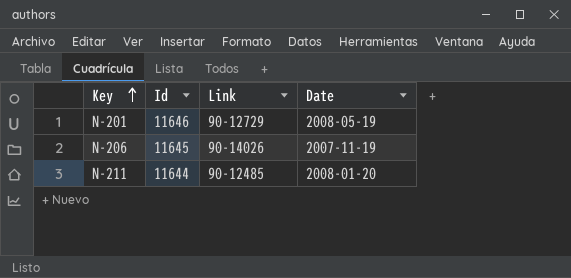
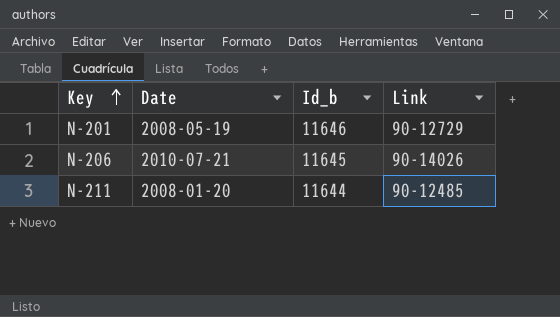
column Date | position: 4 -> 2
column name: Id -> Id_b
N-206 | Date: 2007-11-19 -> 2010-07-21

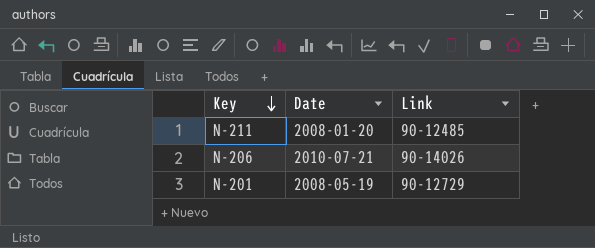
row order: Key ascending -> Key descending
column Id_b | position: 3 -> none

